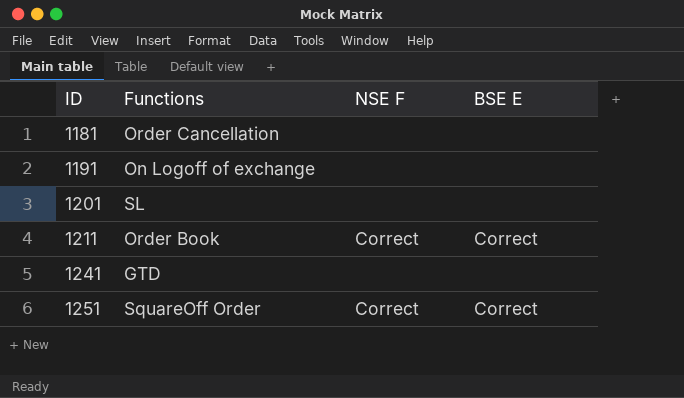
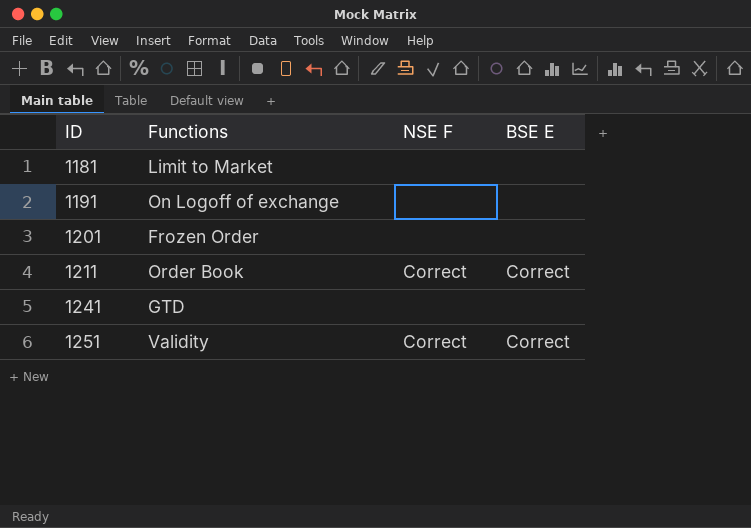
1181 | Functions: Order Cancellation -> Limit to Market
1201 | Functions: SL -> Frozen Order
1251 | Functions: SquareOff Order -> Validity

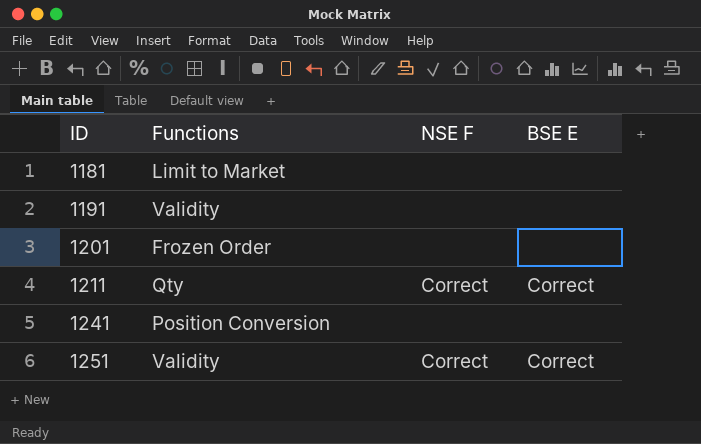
1191 | Functions: On Logoff of exchange -> Validity
1211 | Functions: Order Book -> Qty
1241 | Functions: GTD -> Position Conversion

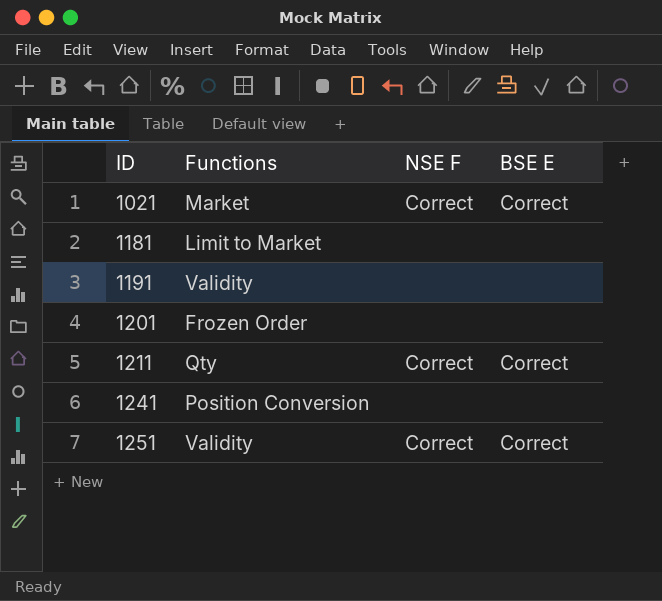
row 1021: none -> Market | Correct | Correct

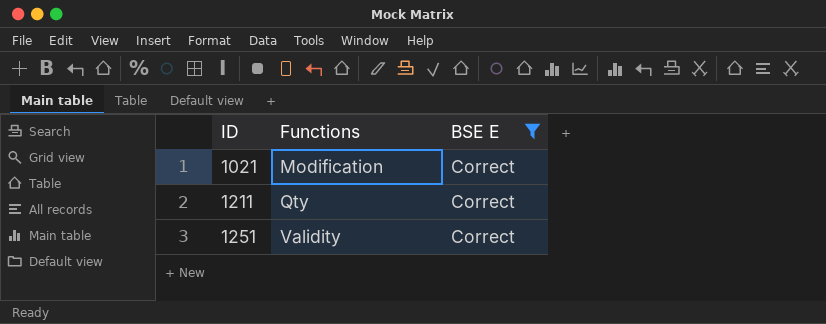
filter: none -> BSE E = Correct
column NSE F | position: 3 -> none
1021 | Functions: Market -> Modification

